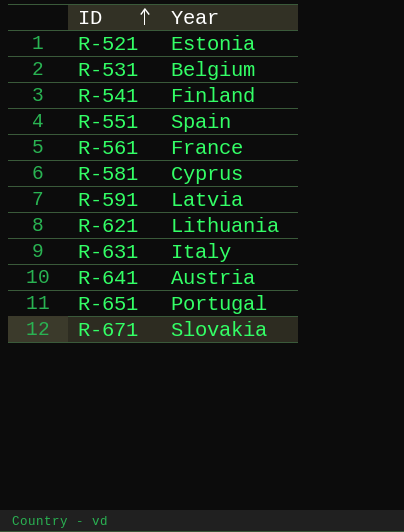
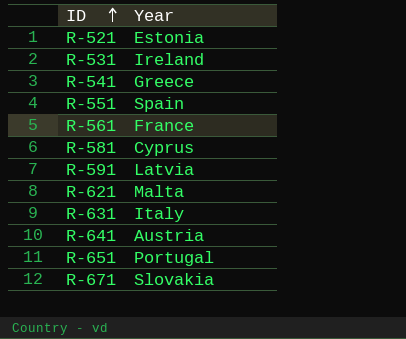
R-531 | Year: Belgium -> Ireland
R-541 | Year: Finland -> Greece
R-621 | Year: Lithuania -> Malta

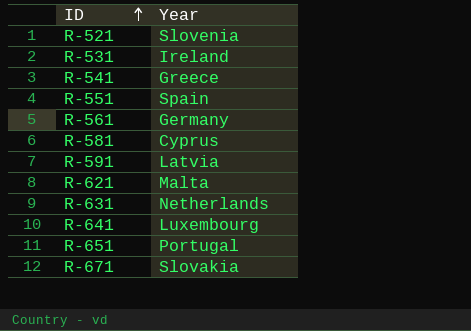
R-521 | Year: Estonia -> Slovenia
R-561 | Year: France -> Germany
R-631 | Year: Italy -> Netherlands
R-641 | Year: Austria -> Luxembourg

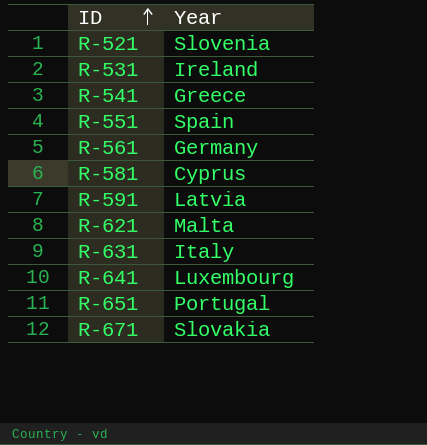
R-631 | Year: Netherlands -> Italy

